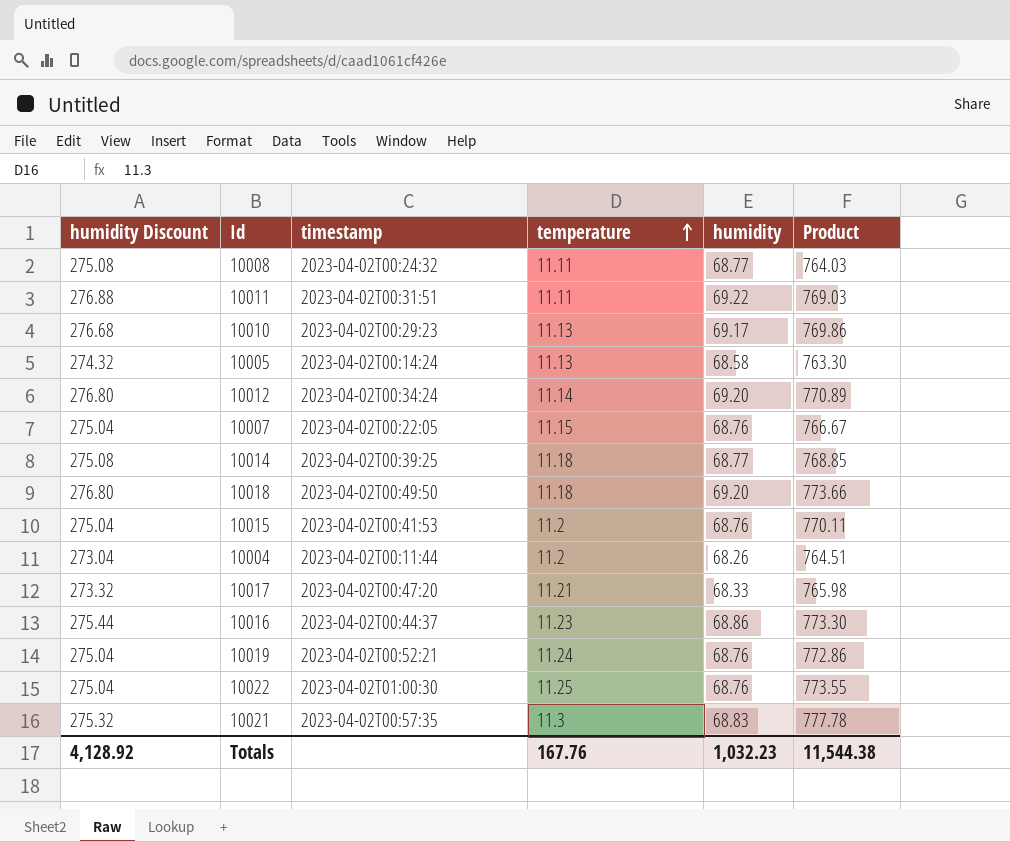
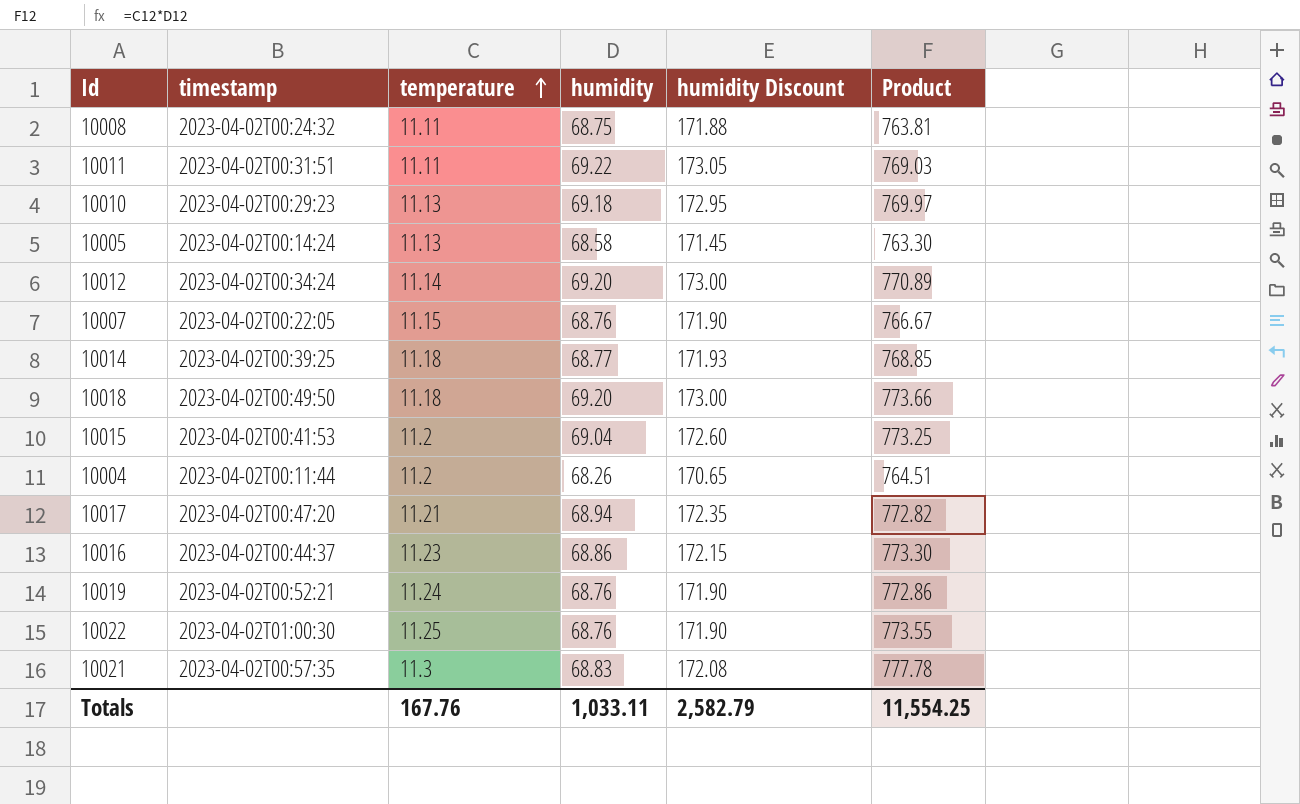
column humidity Discount | formula: [humidity] * 4 -> [humidity] * 2.5
column humidity Discount | position: 1 -> 5
10008 | humidity: 68.77 -> 68.75
10008 | Product: 764.03 -> 763.81
10010 | humidity: 69.17 -> 69.18
10010 | Product: 769.86 -> 769.97
10015 | humidity: 68.76 -> 69.04
10015 | Product: 770.11 -> 773.25
10017 | humidity: 68.33 -> 68.94
10017 | Product: 765.98 -> 772.82
Totals | humidity: 1,032.23 -> 1,033.11
Totals | humidity Discount: 4,128.92 -> 2,582.79
Totals | Product: 11,544.38 -> 11,554.25

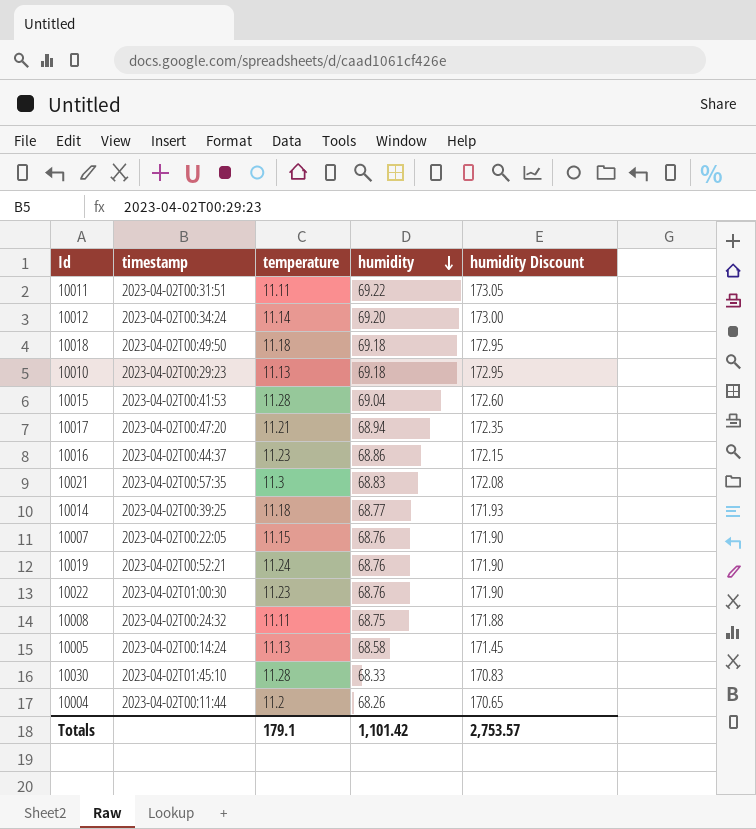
row order: temperature ascending -> humidity descending
column Product | formula: [temperature] * [humidity] -> none
10018 | humidity: 69.20 -> 69.18
10018 | humidity Discount: 173.00 -> 172.95
10015 | temperature: 11.2 -> 11.28
10022 | temperature: 11.25 -> 11.23
row 10030: none -> 2023-04-02T01:45:10 | 11.28 | 68.33 | 170.83
Totals | temperature: 167.76 -> 179.1
Totals | humidity: 1,033.11 -> 1,101.42
Totals | humidity Discount: 2,582.79 -> 2,753.57

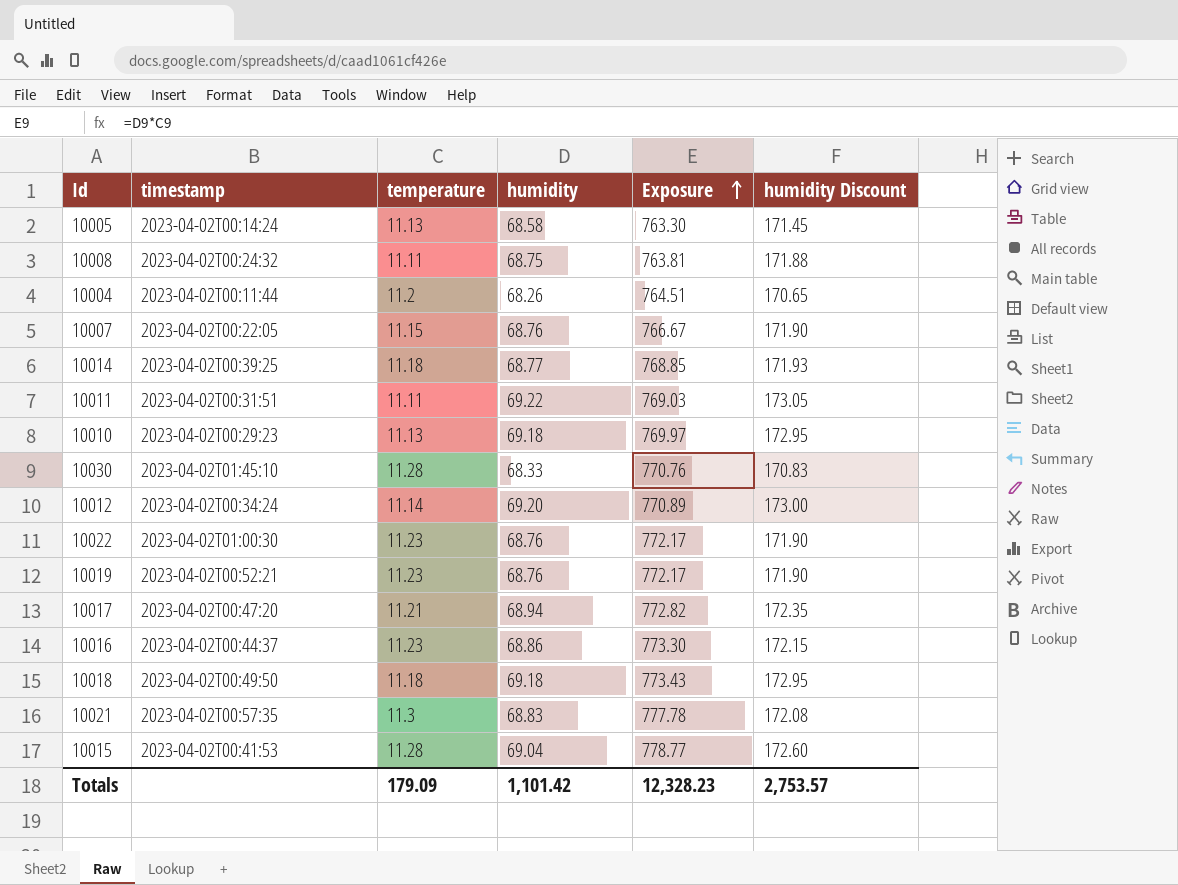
row order: humidity descending -> Exposure ascending
column Exposure | formula: none -> [temperature] * [humidity]
10019 | temperature: 11.24 -> 11.23
Totals | temperature: 179.1 -> 179.09

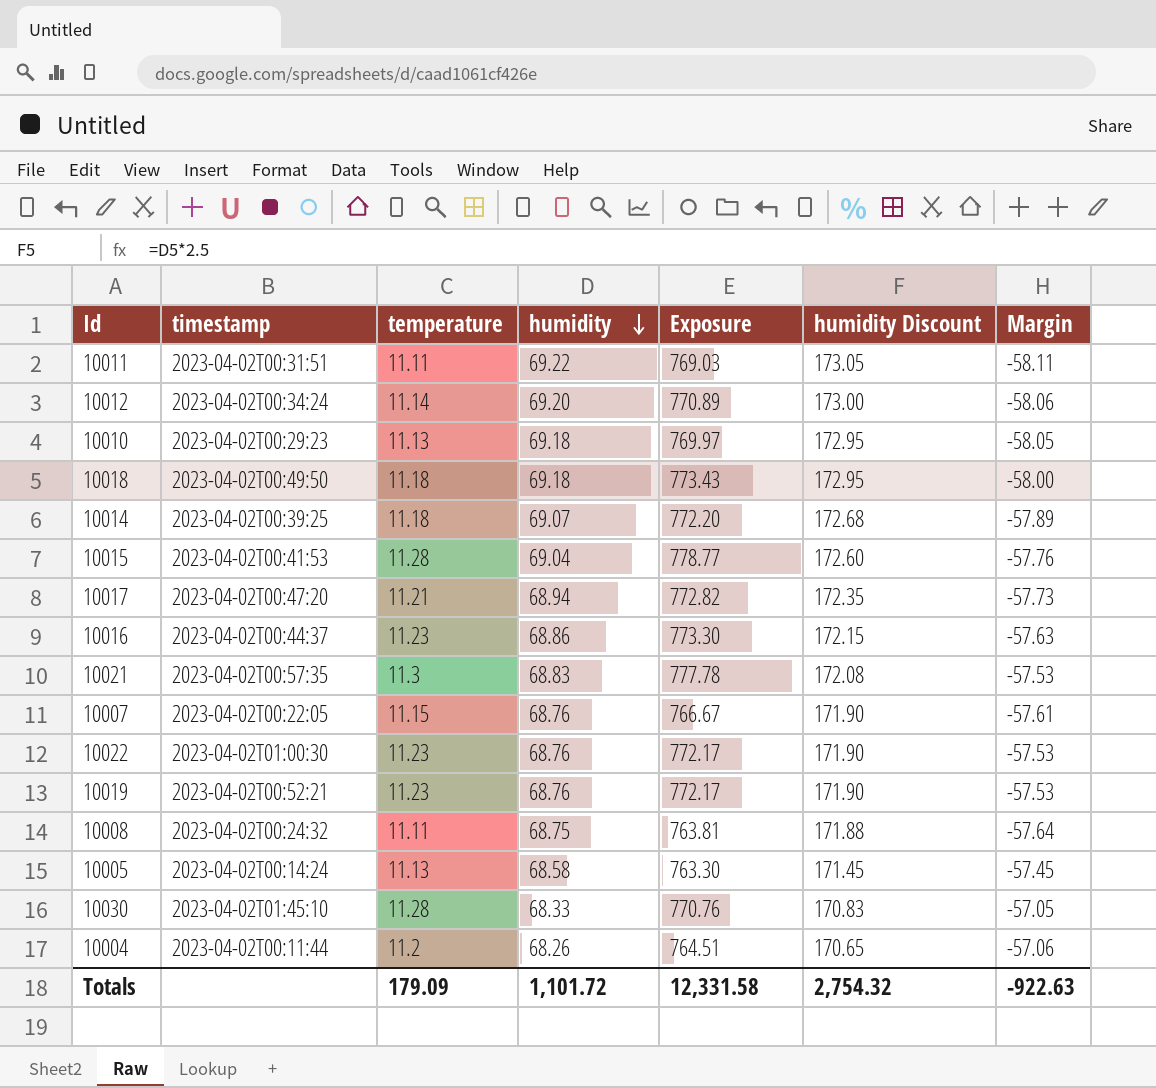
row order: Exposure ascending -> humidity descending
column Margin | formula: none -> [temperature] - [humidity]
10014 | humidity: 68.77 -> 69.07
10014 | Exposure: 768.85 -> 772.20
10014 | humidity Discount: 171.93 -> 172.68
Totals | humidity: 1,101.42 -> 1,101.72
Totals | Exposure: 12,328.23 -> 12,331.58
Totals | humidity Discount: 2,753.57 -> 2,754.32

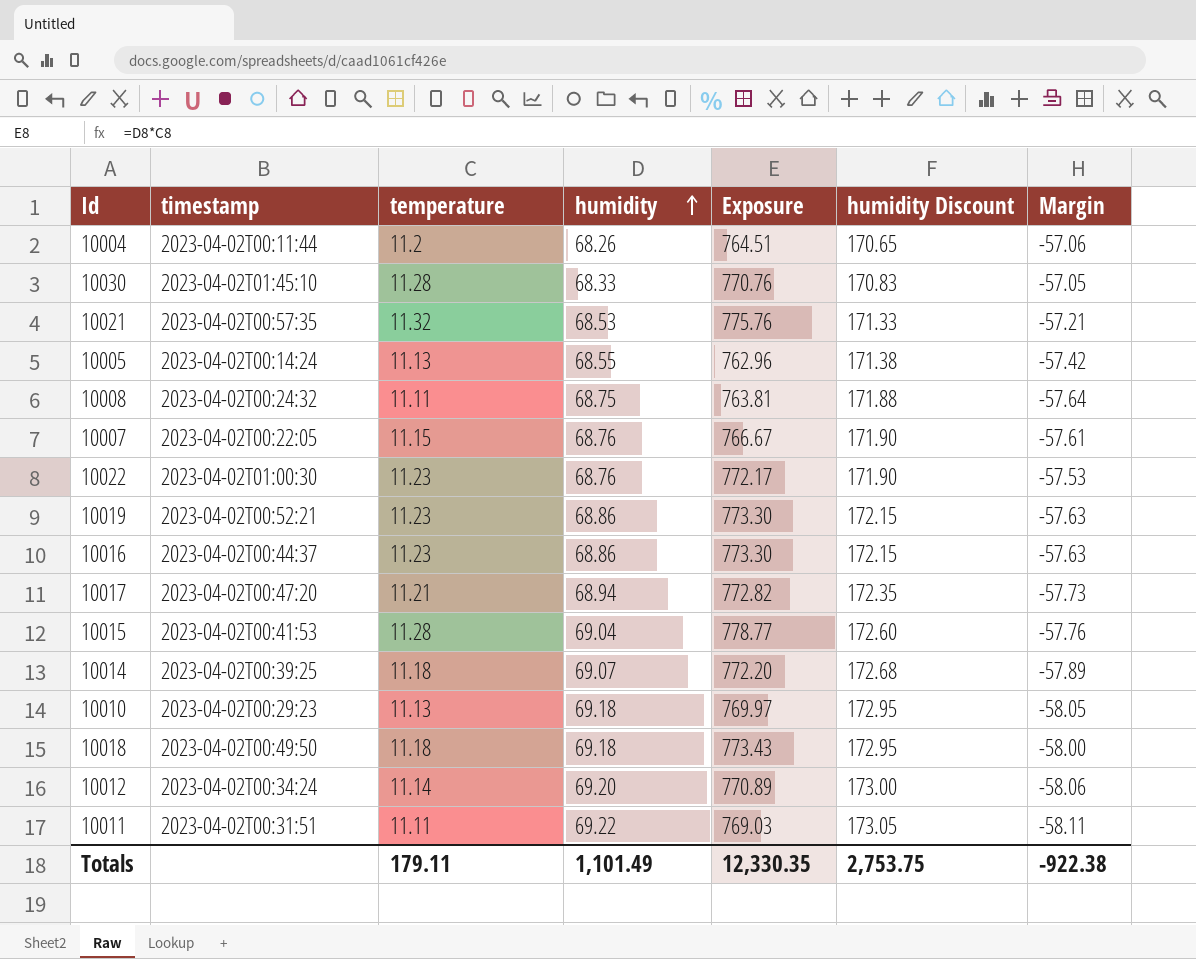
row order: humidity descending -> humidity ascending
10021 | temperature: 11.3 -> 11.32
10021 | humidity: 68.83 -> 68.53
10021 | Exposure: 777.78 -> 775.76
10021 | humidity Discount: 172.08 -> 171.33
10021 | Margin: -57.53 -> -57.21
10005 | humidity: 68.58 -> 68.55
10005 | Exposure: 763.30 -> 762.96
10005 | humidity Discount: 171.45 -> 171.38
10005 | Margin: -57.45 -> -57.42
10019 | humidity: 68.76 -> 68.86
10019 | Exposure: 772.17 -> 773.30
10019 | humidity Discount: 171.90 -> 172.15
10019 | Margin: -57.53 -> -57.63
Totals | temperature: 179.09 -> 179.11
Totals | humidity: 1,101.72 -> 1,101.49
Totals | Exposure: 12,331.58 -> 12,330.35
Totals | humidity Discount: 2,754.32 -> 2,753.75
Totals | Margin: -922.63 -> -922.38

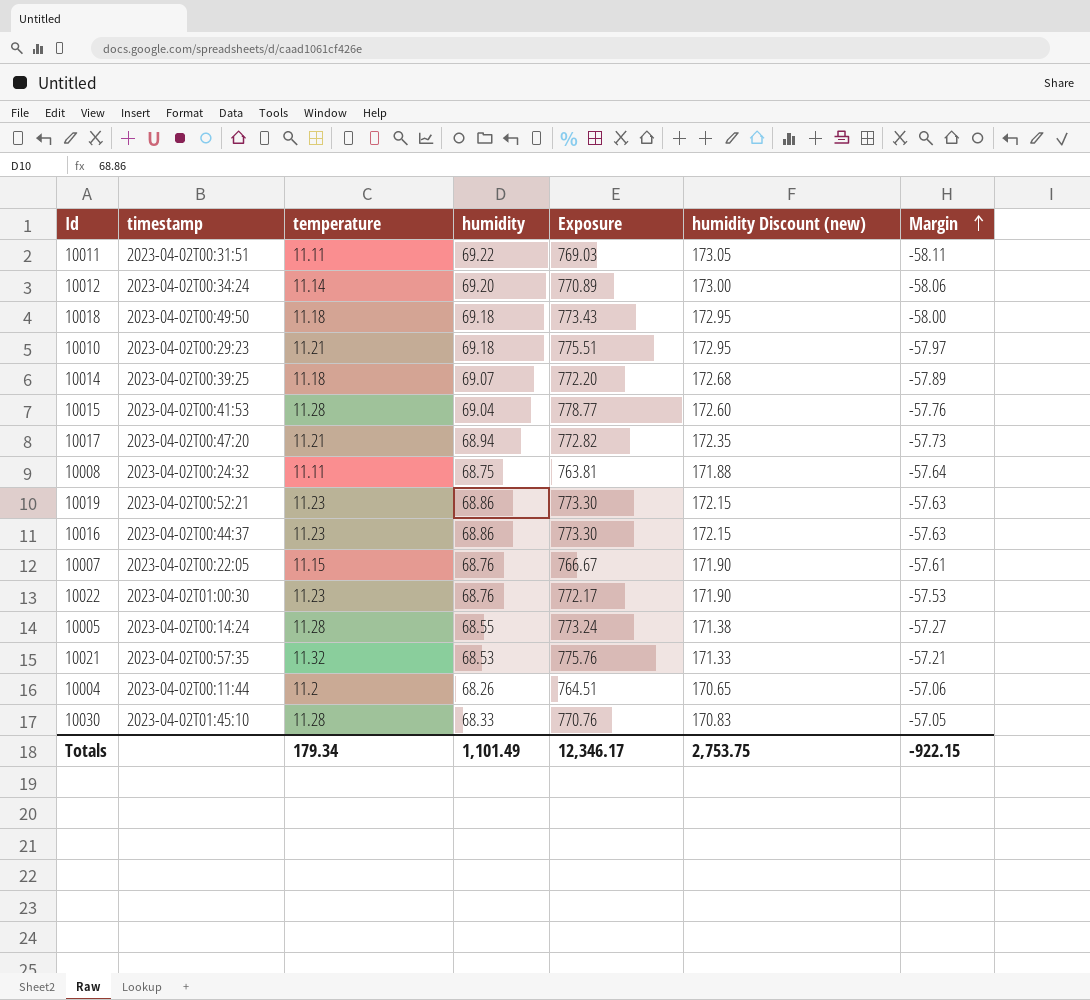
row order: humidity ascending -> Margin ascending
column name: humidity Discount -> humidity Discount (new)
10010 | temperature: 11.13 -> 11.21
10010 | Exposure: 769.97 -> 775.51
10010 | Margin: -58.05 -> -57.97
10005 | temperature: 11.13 -> 11.28
10005 | Exposure: 762.96 -> 773.24
10005 | Margin: -57.42 -> -57.27
Totals | temperature: 179.11 -> 179.34
Totals | Exposure: 12,330.35 -> 12,346.17
Totals | Margin: -922.38 -> -922.15

